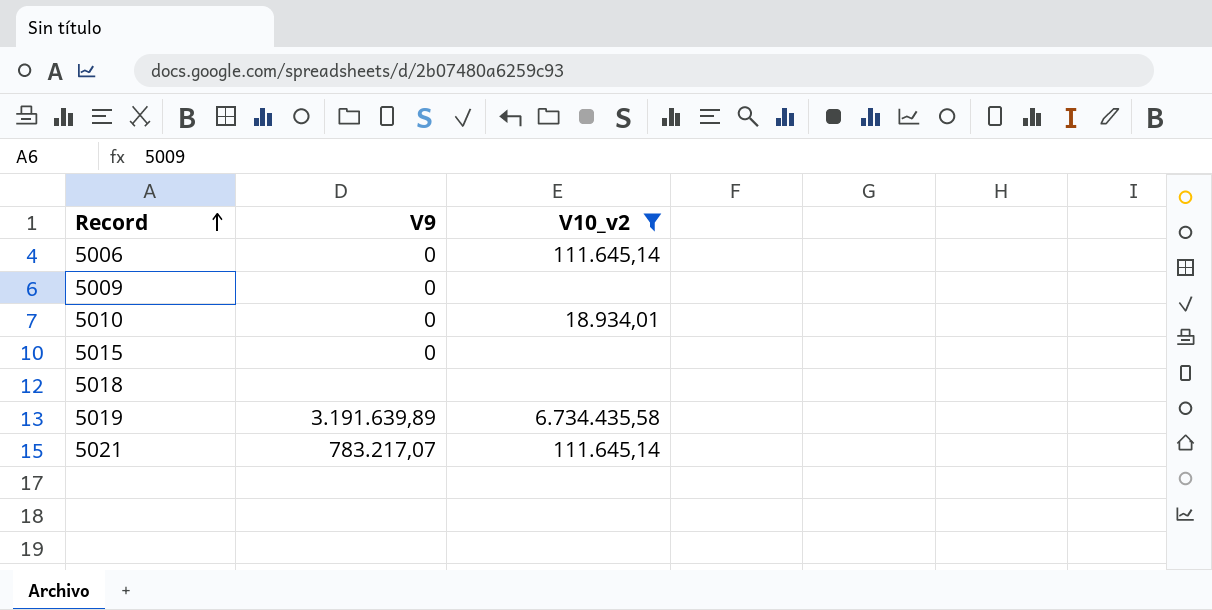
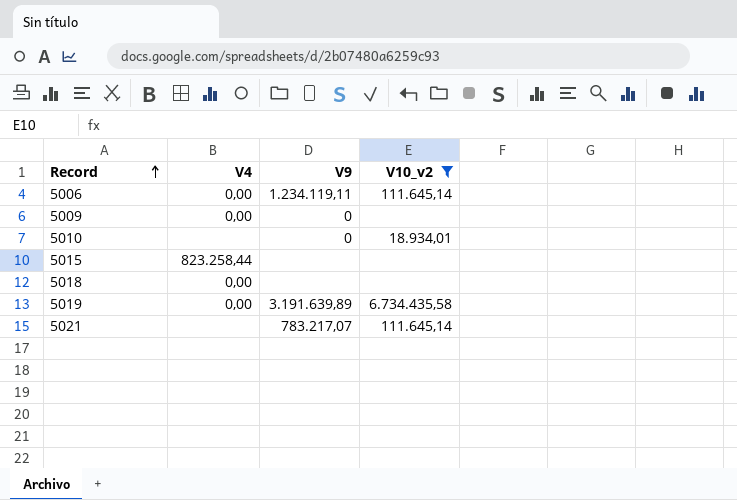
column V4 | position: none -> 2
5006 | V9: 0 -> 1.234.119,11
5015 | V9: 0 -> none

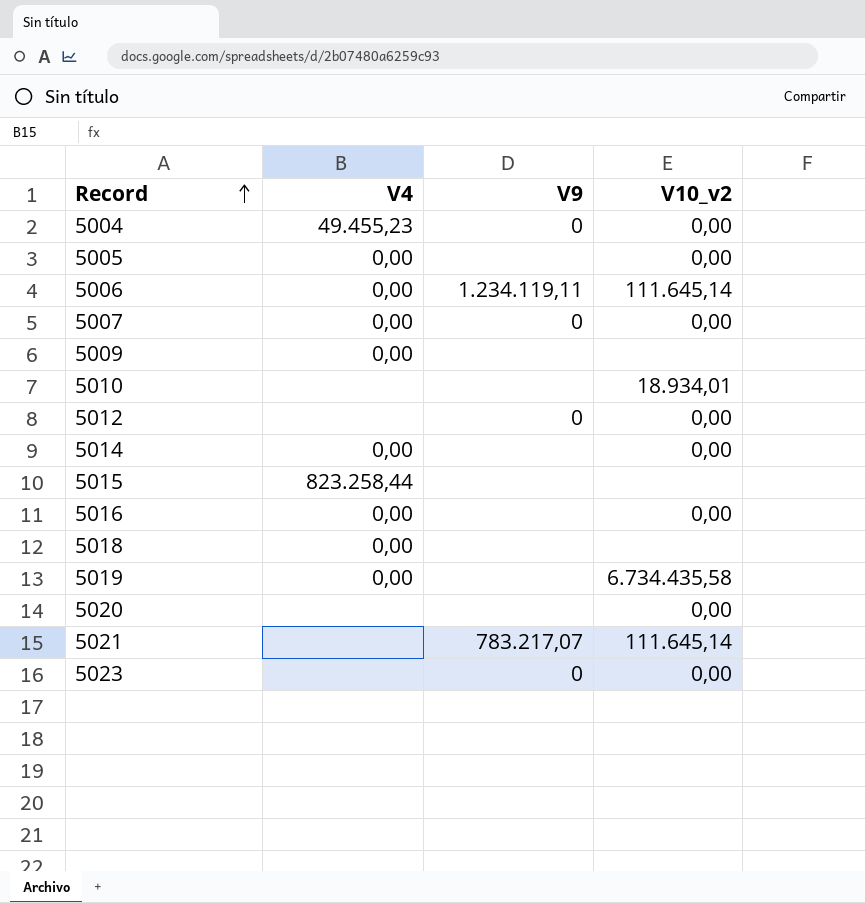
filter: V10_v2 != 0,00 -> none
5009 | V9: 0 -> none
5010 | V9: 0 -> none
5019 | V9: 3.191.639,89 -> none

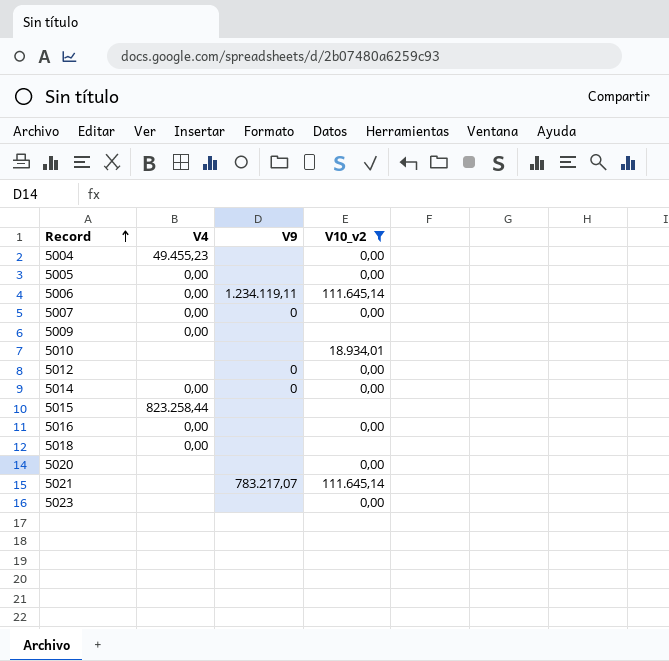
filter: none -> V10_v2 != 6.734.435,58
5004 | V9: 0 -> none
5014 | V9: none -> 0
5023 | V9: 0 -> none

